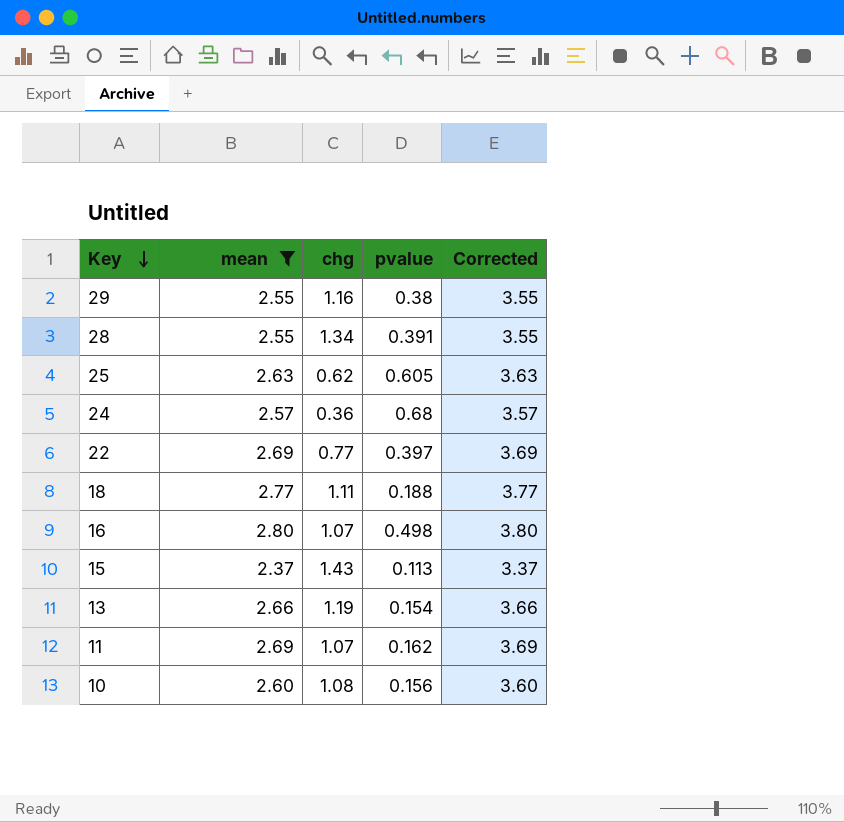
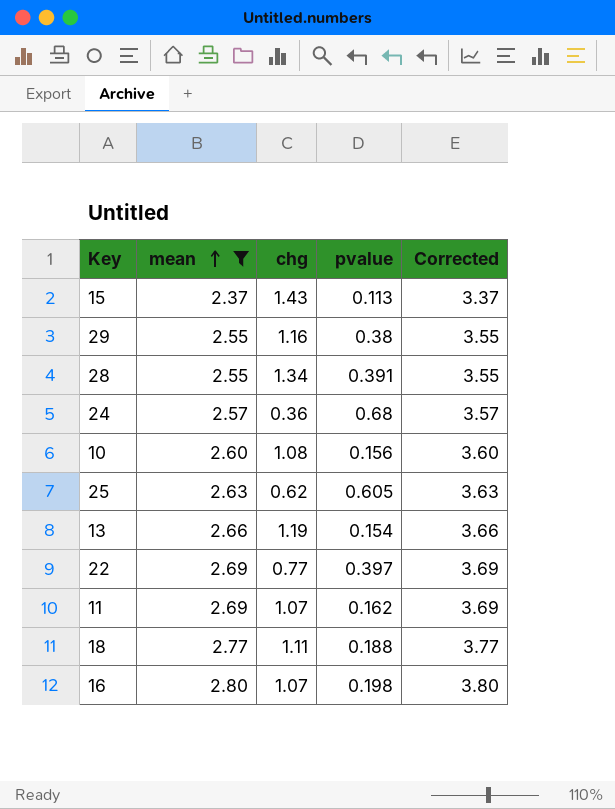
row order: Key descending -> mean ascending
16 | pvalue: 0.498 -> 0.198

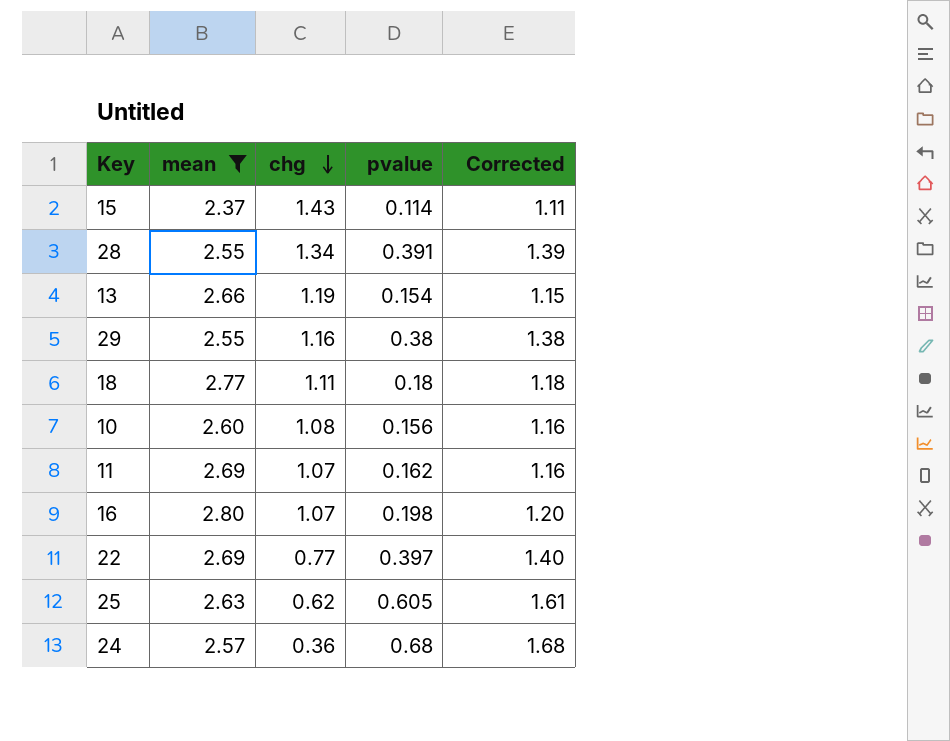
row order: mean ascending -> chg descending
column Corrected | formula: [mean] + 1 -> [pvalue] + 1
15 | pvalue: 0.113 -> 0.114
18 | pvalue: 0.188 -> 0.18

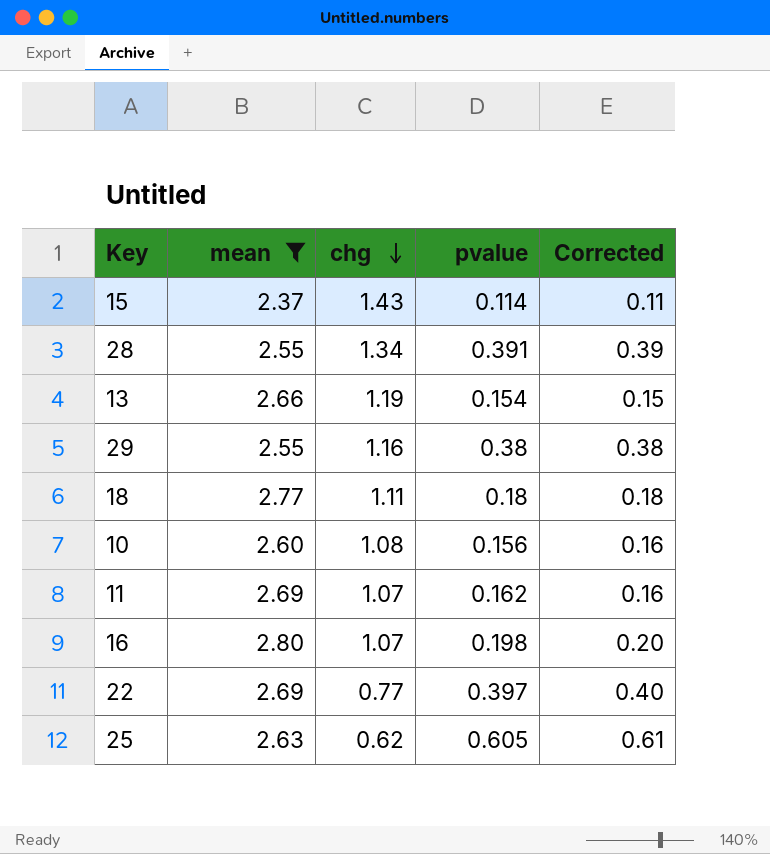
column Corrected | formula: [pvalue] + 1 -> [pvalue] + 0
row 24: 2.57 | 0.36 | 0.68 | 1.68 -> none

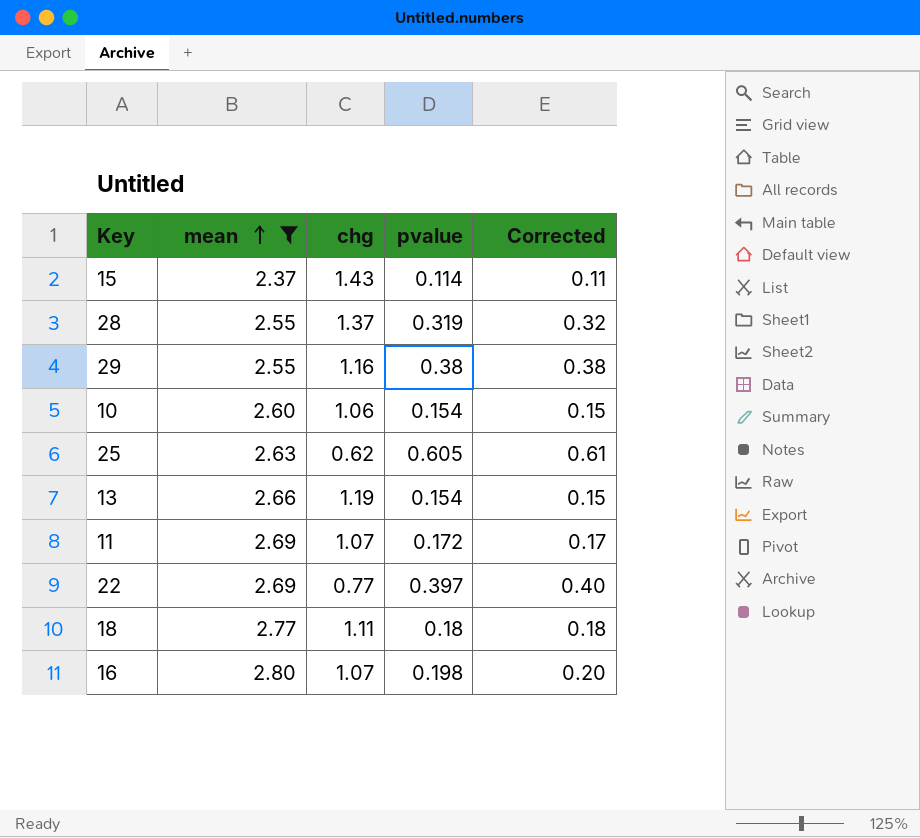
row order: chg descending -> mean ascending
28 | chg: 1.34 -> 1.37
28 | pvalue: 0.391 -> 0.319
28 | Corrected: 0.39 -> 0.32
10 | chg: 1.08 -> 1.06
10 | pvalue: 0.156 -> 0.154
10 | Corrected: 0.16 -> 0.15
11 | pvalue: 0.162 -> 0.172
11 | Corrected: 0.16 -> 0.17

